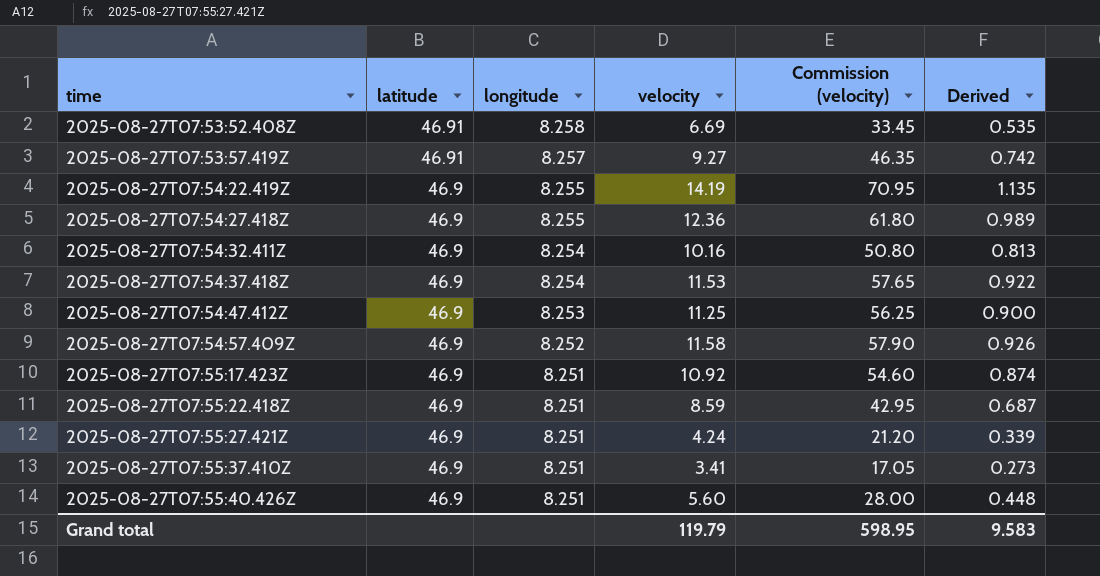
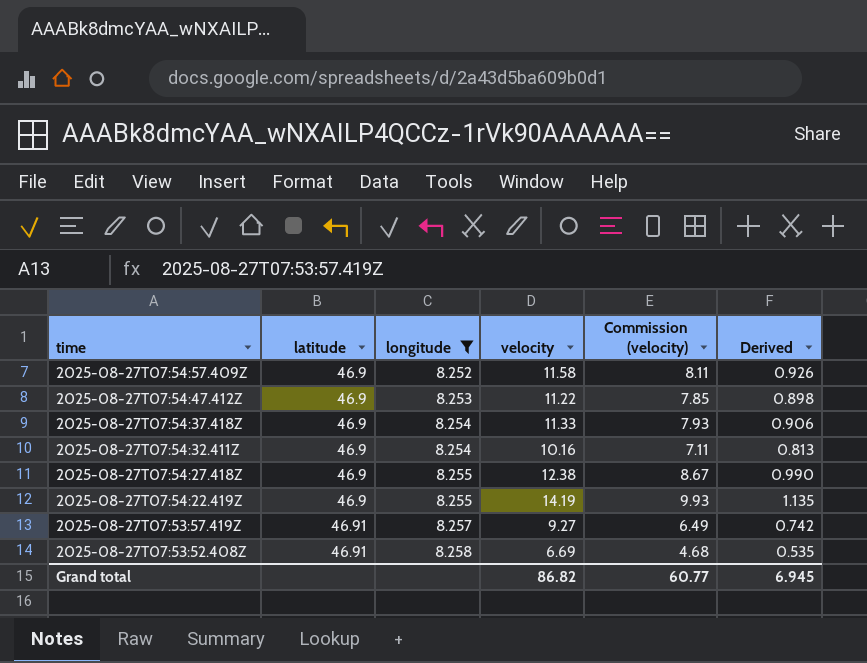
filter: none -> longitude != 8.251
row order: time ascending -> time descending
column Commission (velocity) | formula: [velocity] * 5 -> [velocity] * 0.7
2025-08-27T07:54:47.412Z | velocity: 11.25 -> 11.22
2025-08-27T07:54:47.412Z | Derived: 0.900 -> 0.898
2025-08-27T07:54:37.418Z | velocity: 11.53 -> 11.33
2025-08-27T07:54:37.418Z | Derived: 0.922 -> 0.906
2025-08-27T07:54:27.418Z | velocity: 12.36 -> 12.38
2025-08-27T07:54:27.418Z | Derived: 0.989 -> 0.990
Grand total | velocity: 119.79 -> 86.82
Grand total | Commission (velocity): 598.95 -> 60.77
Grand total | Derived: 9.583 -> 6.945

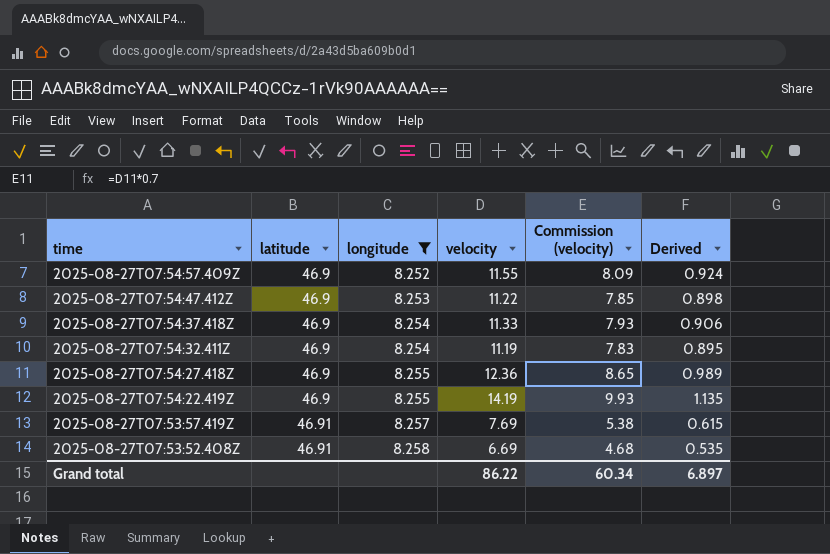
2025-08-27T07:54:57.409Z | velocity: 11.58 -> 11.55
2025-08-27T07:54:57.409Z | Commission (velocity): 8.11 -> 8.09
2025-08-27T07:54:57.409Z | Derived: 0.926 -> 0.924
2025-08-27T07:54:32.411Z | velocity: 10.16 -> 11.19
2025-08-27T07:54:32.411Z | Commission (velocity): 7.11 -> 7.83
2025-08-27T07:54:32.411Z | Derived: 0.813 -> 0.895
2025-08-27T07:54:27.418Z | velocity: 12.38 -> 12.36
2025-08-27T07:54:27.418Z | Commission (velocity): 8.67 -> 8.65
2025-08-27T07:54:27.418Z | Derived: 0.990 -> 0.989
2025-08-27T07:53:57.419Z | velocity: 9.27 -> 7.69
2025-08-27T07:53:57.419Z | Commission (velocity): 6.49 -> 5.38
2025-08-27T07:53:57.419Z | Derived: 0.742 -> 0.615
Grand total | velocity: 86.82 -> 86.22
Grand total | Commission (velocity): 60.77 -> 60.34
Grand total | Derived: 6.945 -> 6.897

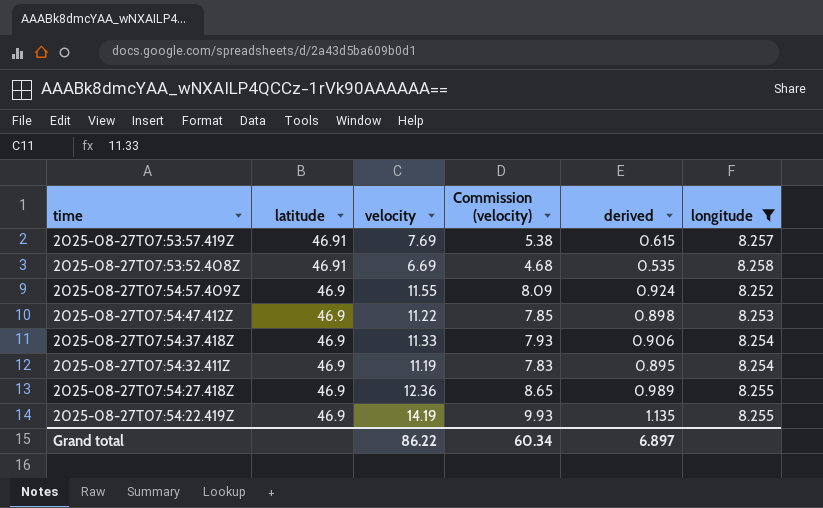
row order: time descending -> latitude descending
column name: Derived -> derived
column longitude | position: 3 -> 6

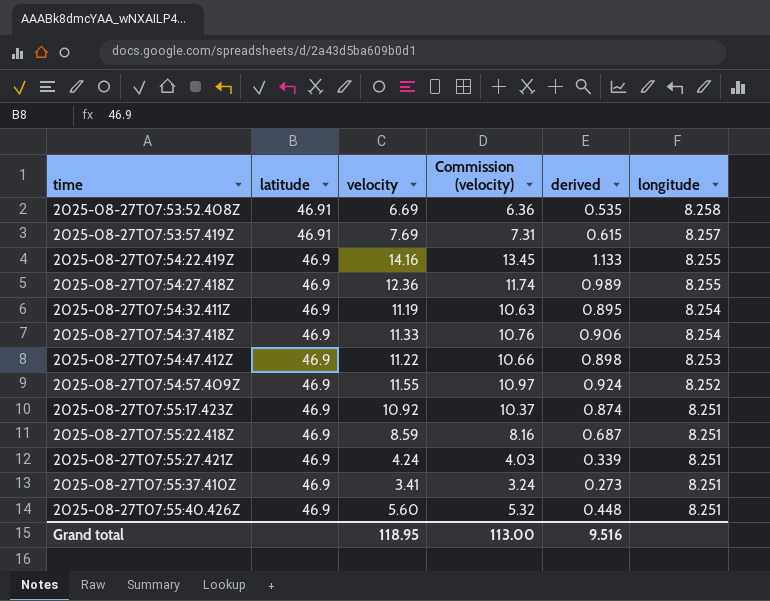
filter: longitude != 8.251 -> none
row order: latitude descending -> time ascending
column Commission (velocity) | formula: [velocity] * 0.7 -> [velocity] * 0.95
2025-08-27T07:54:22.419Z | velocity: 14.19 -> 14.16
2025-08-27T07:54:22.419Z | derived: 1.135 -> 1.133
Grand total | velocity: 86.22 -> 118.95
Grand total | Commission (velocity): 60.34 -> 113.00
Grand total | derived: 6.897 -> 9.516

